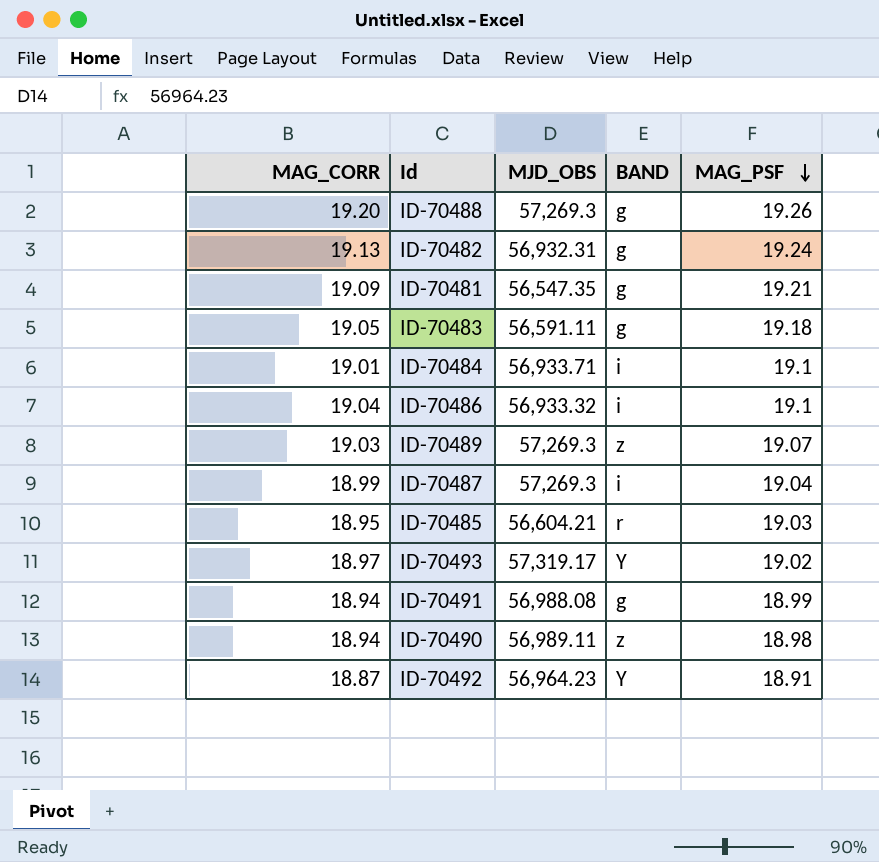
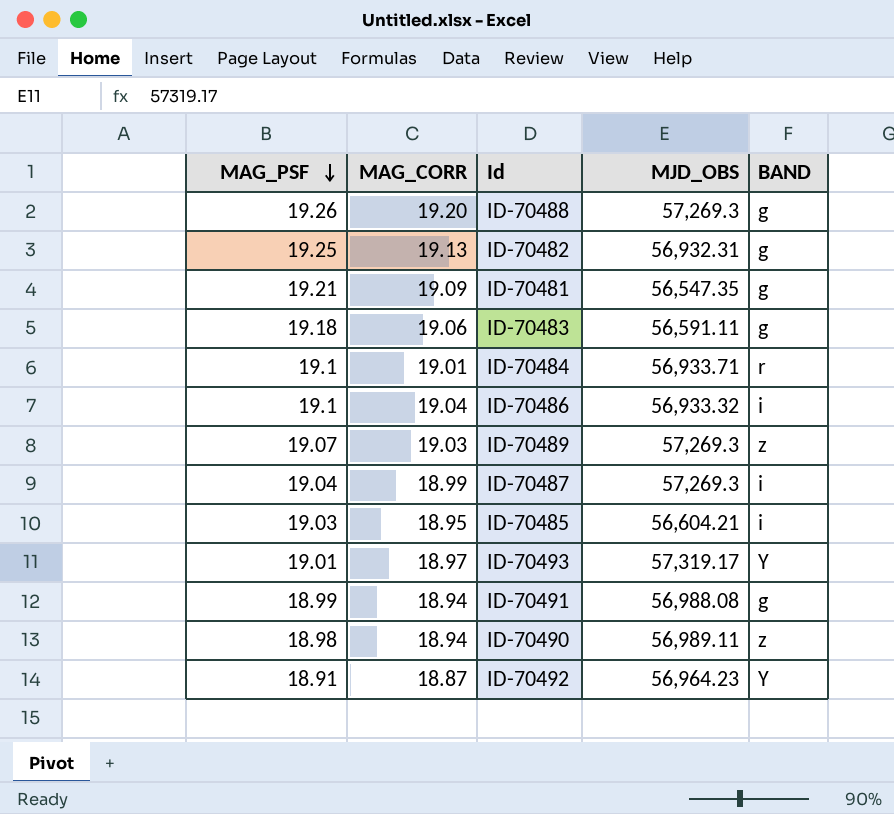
column MAG_PSF | position: 5 -> 1
ID-70482 | MAG_PSF: 19.24 -> 19.25
ID-70483 | MAG_CORR: 19.05 -> 19.06
ID-70484 | BAND: i -> r
ID-70485 | BAND: r -> i
ID-70493 | MAG_PSF: 19.02 -> 19.01

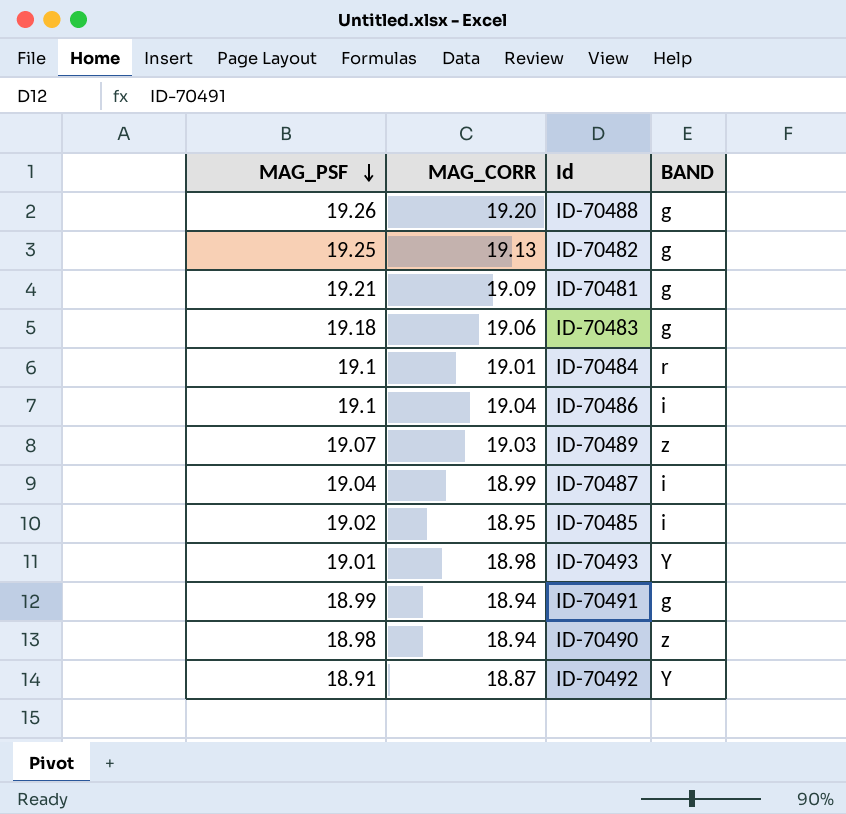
column MJD_OBS | position: 4 -> none
ID-70485 | MAG_PSF: 19.03 -> 19.02
ID-70493 | MAG_CORR: 18.97 -> 18.98

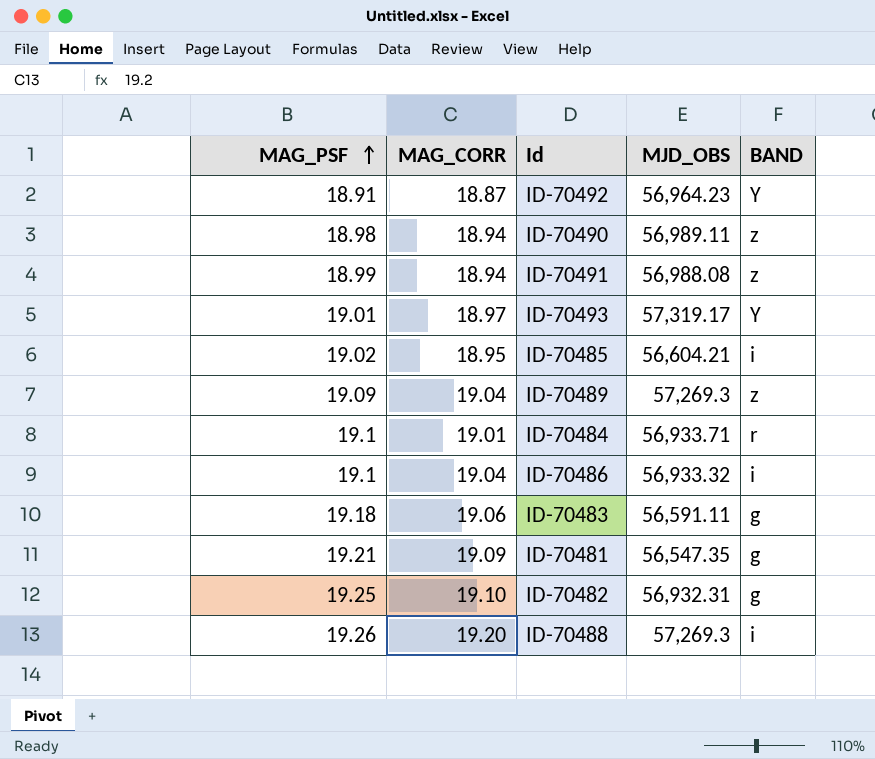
row order: MAG_PSF descending -> MAG_PSF ascending
column MJD_OBS | position: none -> 4
row ID-70487: 19.04 | 18.99 | i -> none
ID-70491 | BAND: g -> z
ID-70493 | MAG_CORR: 18.98 -> 18.97
ID-70489 | MAG_PSF: 19.07 -> 19.09
ID-70489 | MAG_CORR: 19.03 -> 19.04
ID-70482 | MAG_CORR: 19.13 -> 19.10
ID-70488 | BAND: g -> i

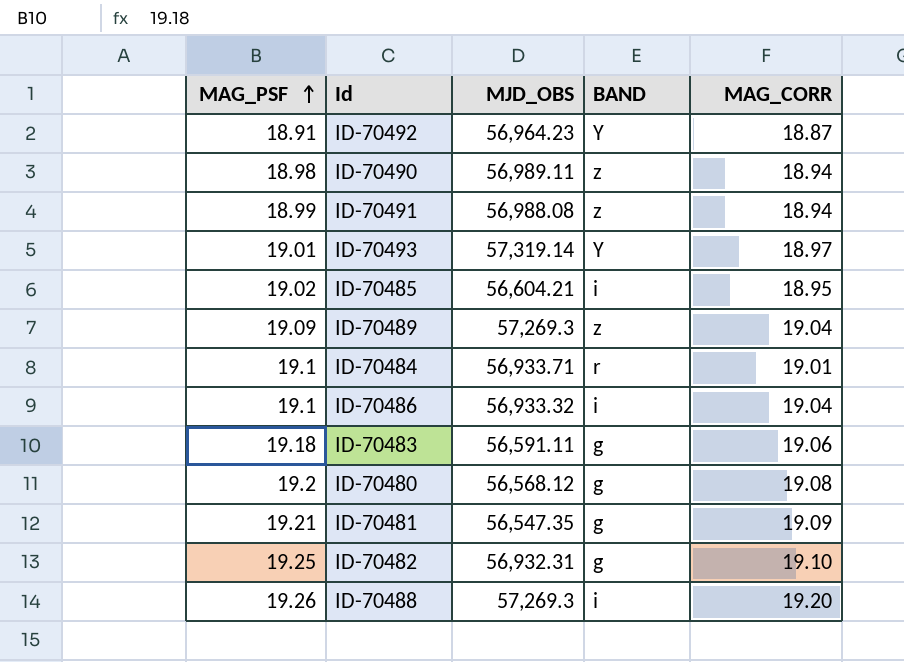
column MAG_CORR | position: 2 -> 5
ID-70493 | MJD_OBS: 57,319.17 -> 57,319.14
row ID-70480: none -> 19.2 | 56,568.12 | g | 19.08

